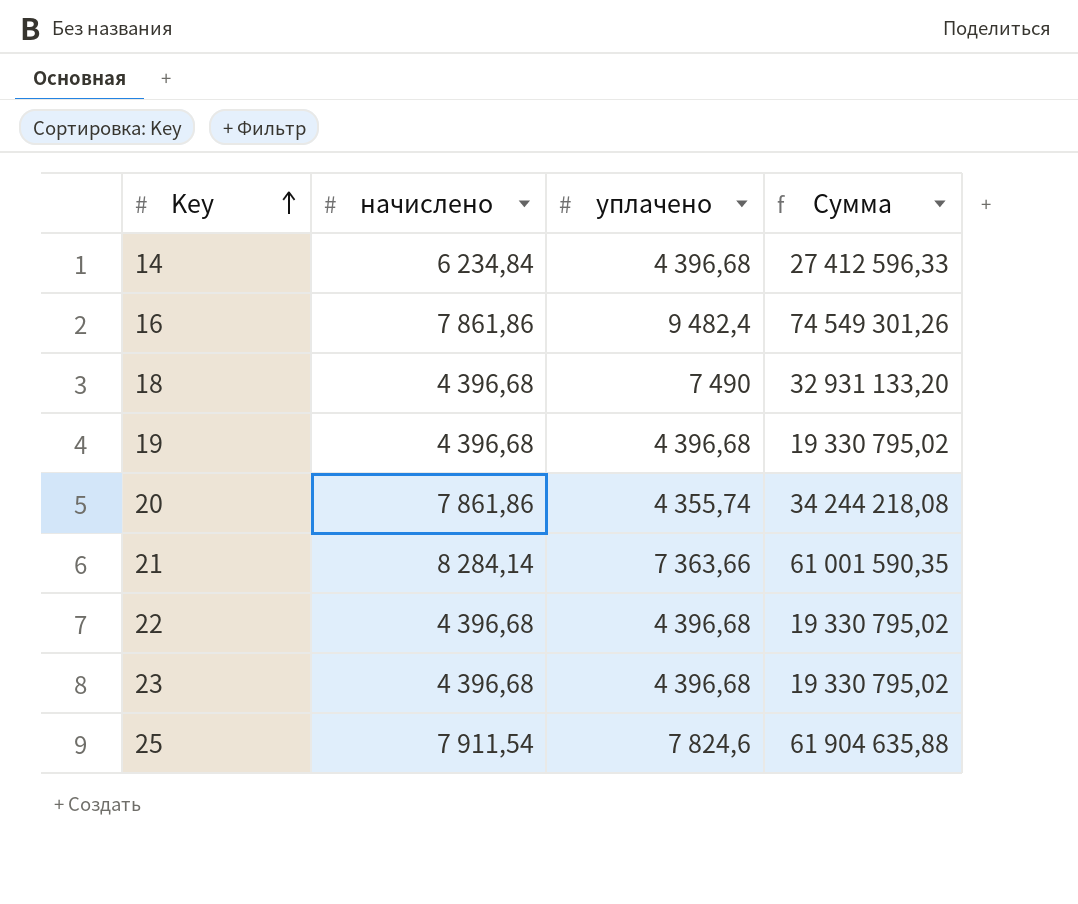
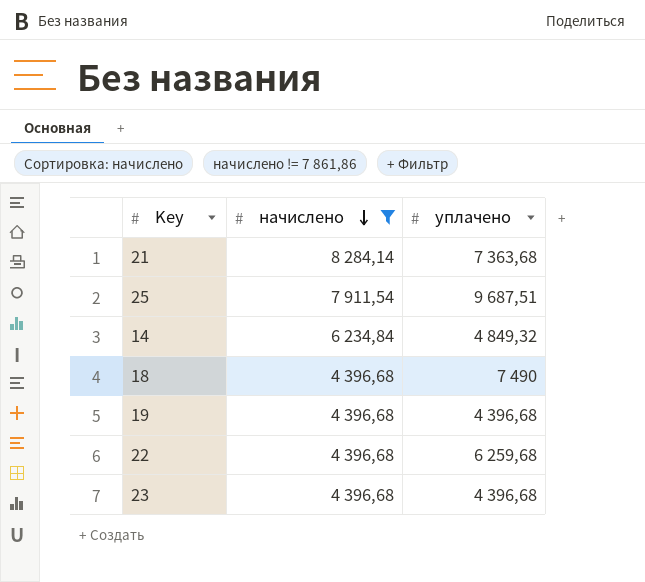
filter: none -> начислено != 7 861,86
row order: Key ascending -> начислено descending
column Сумма | formula: [начислено] * [уплачено] -> none
21 | уплачено: 7 363,66 -> 7 363,68
25 | уплачено: 7 824,6 -> 9 687,51
14 | уплачено: 4 396,68 -> 4 849,32
22 | уплачено: 4 396,68 -> 6 259,68

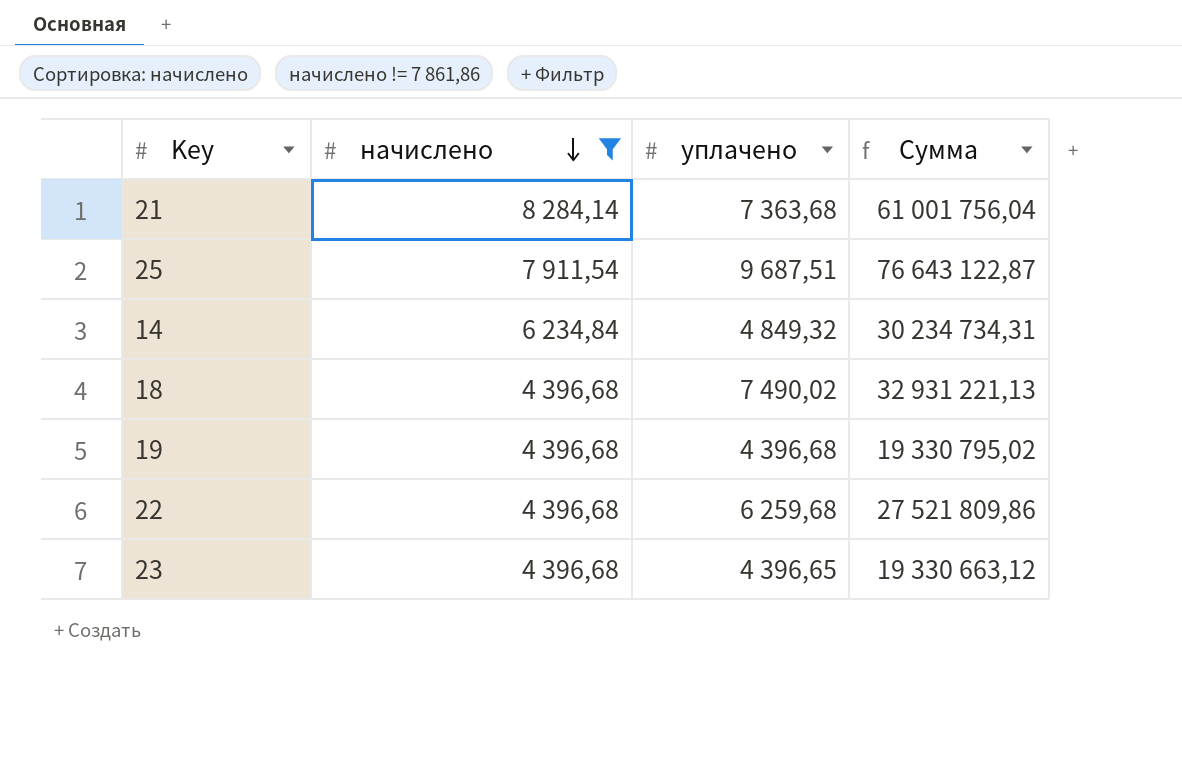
column Сумма | formula: none -> [начислено] * [уплачено]
18 | уплачено: 7 490 -> 7 490,02
23 | уплачено: 4 396,68 -> 4 396,65

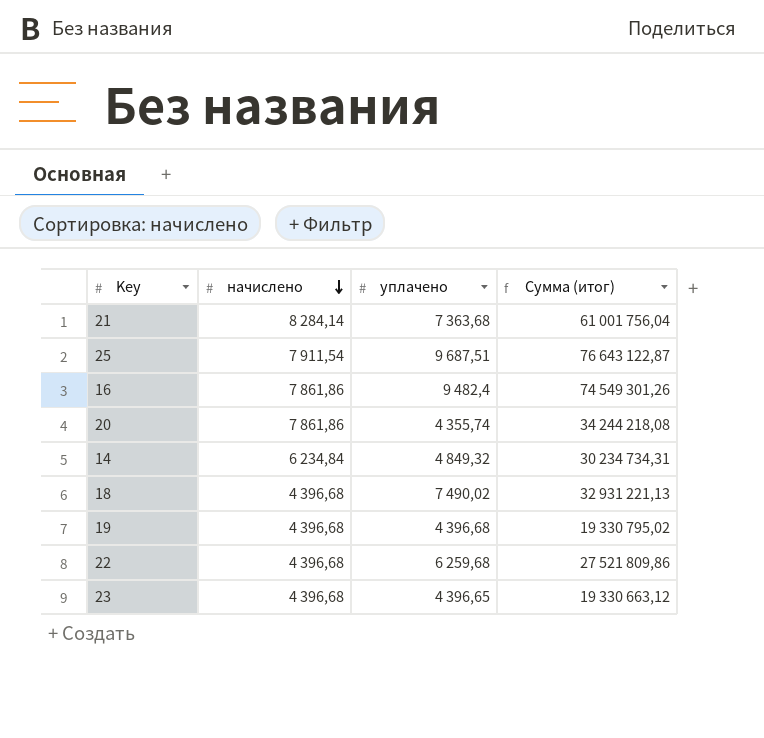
filter: начислено != 7 861,86 -> none
column name: Сумма -> Сумма (итог)

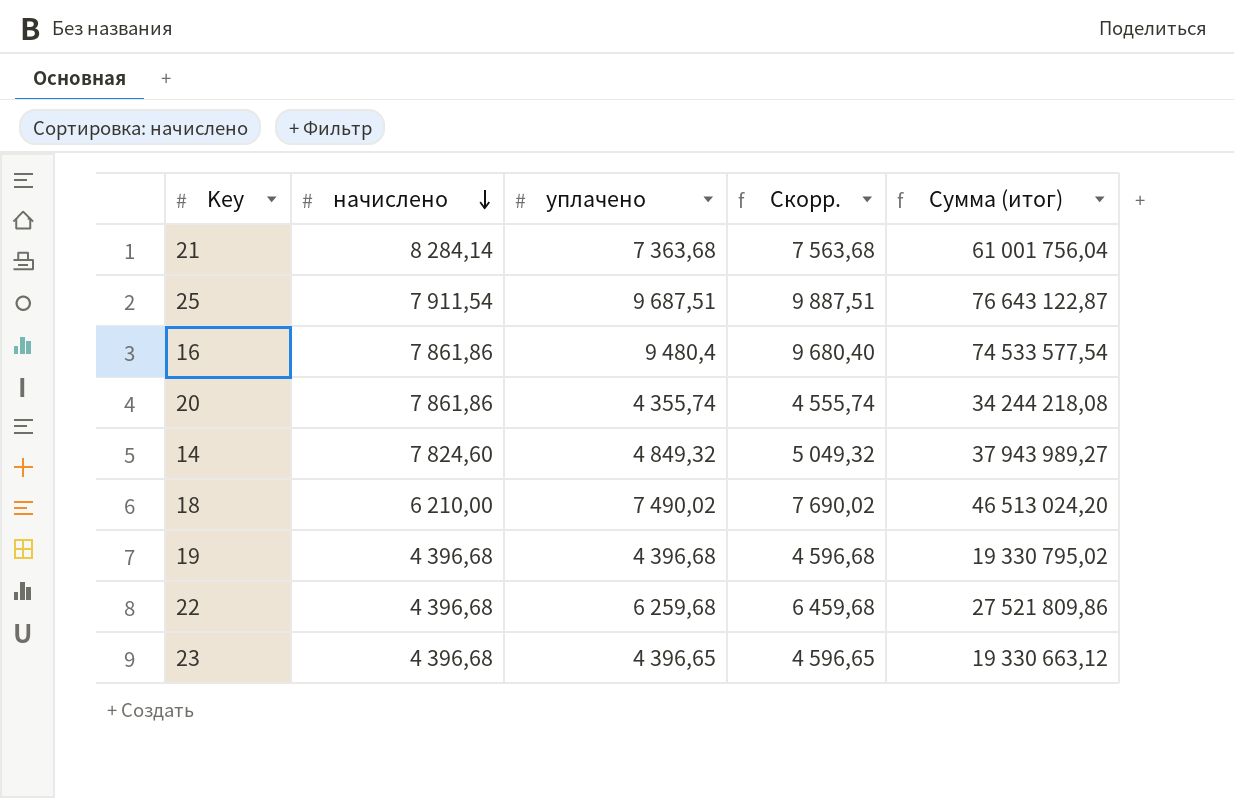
column Скорр. | formula: none -> [уплачено] + 200
16 | уплачено: 9 482,4 -> 9 480,4
16 | Сумма (итог): 74 549 301,26 -> 74 533 577,54
14 | начислено: 6 234,84 -> 7 824,60
14 | Сумма (итог): 30 234 734,31 -> 37 943 989,27
18 | начислено: 4 396,68 -> 6 210,00
18 | Сумма (итог): 32 931 221,13 -> 46 513 024,20

